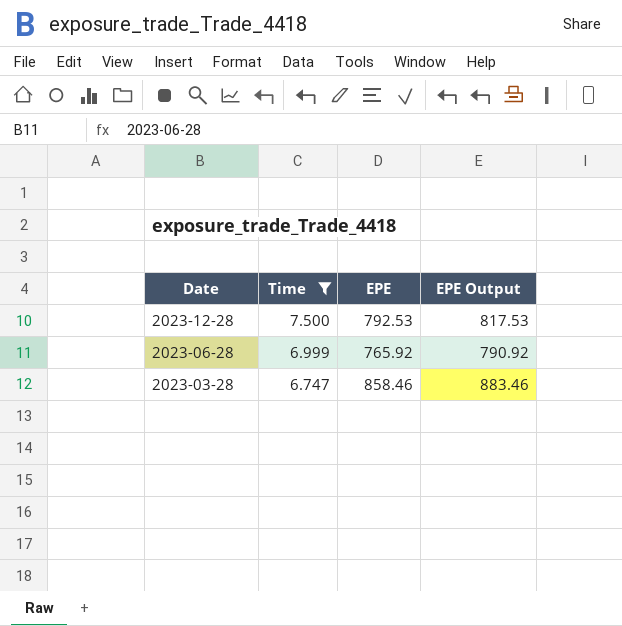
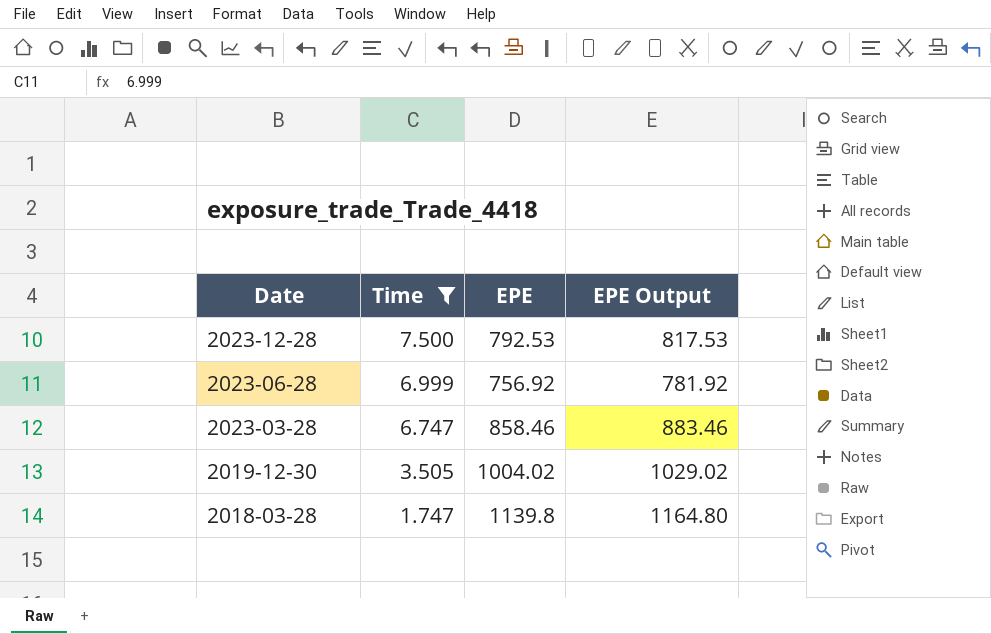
2023-06-28 | EPE: 765.92 -> 756.92
2023-06-28 | EPE Output: 790.92 -> 781.92
row 2019-12-30: none -> 3.505 | 1004.02 | 1029.02
row 2018-03-28: none -> 1.747 | 1139.8 | 1164.80

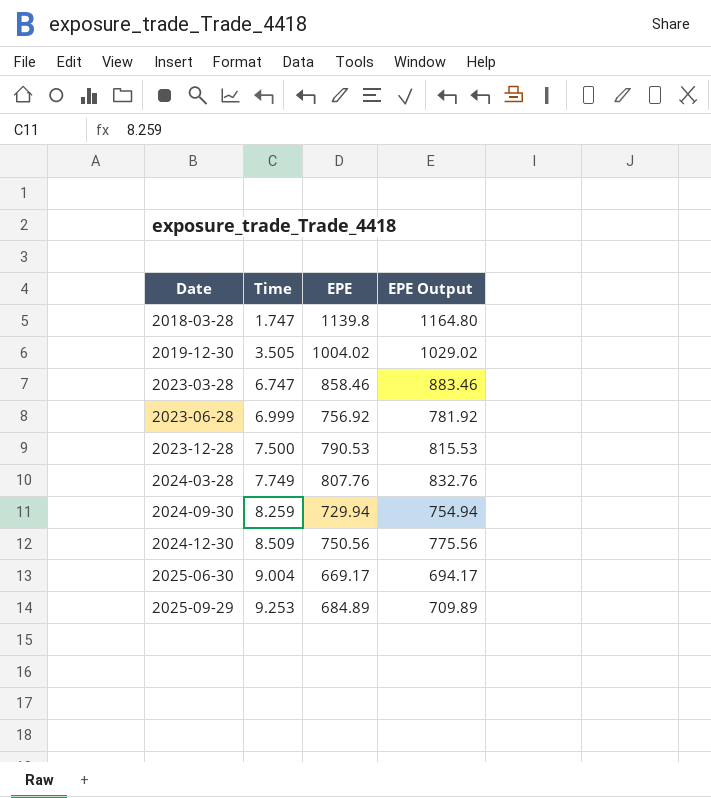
filter: Time <= 7.500 -> none
row order: Date descending -> Date ascending
2023-12-28 | EPE: 792.53 -> 790.53
2023-12-28 | EPE Output: 817.53 -> 815.53

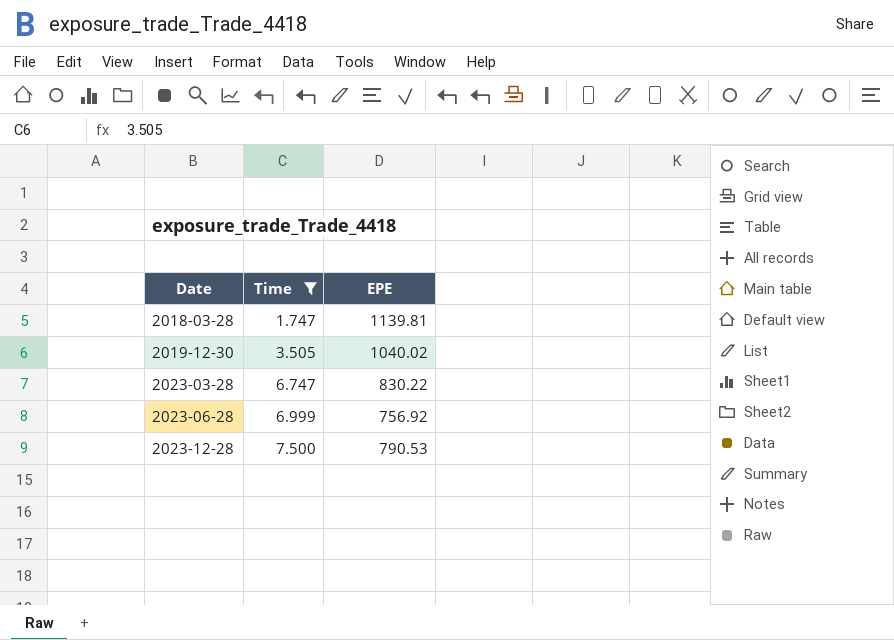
filter: none -> Time <= 7.500
column EPE Output | formula: [EPE] + 25 -> none
2018-03-28 | EPE: 1139.8 -> 1139.81
2019-12-30 | EPE: 1004.02 -> 1040.02
2023-03-28 | EPE: 858.46 -> 830.22

